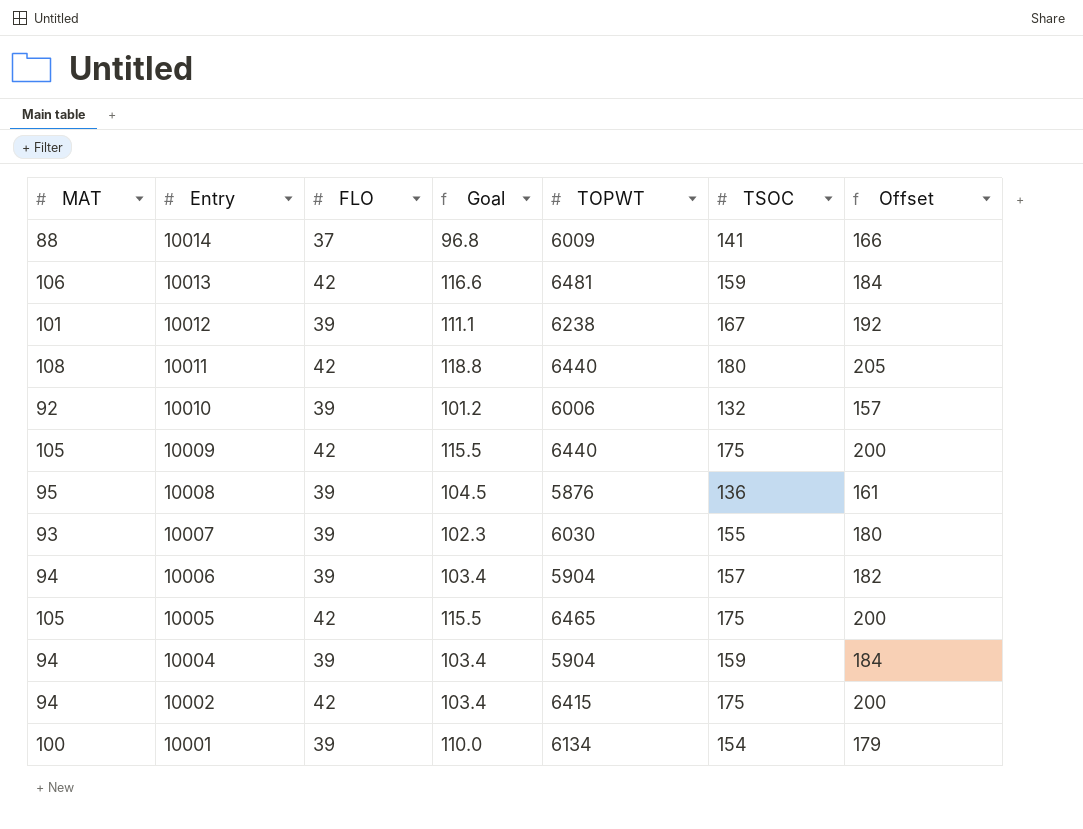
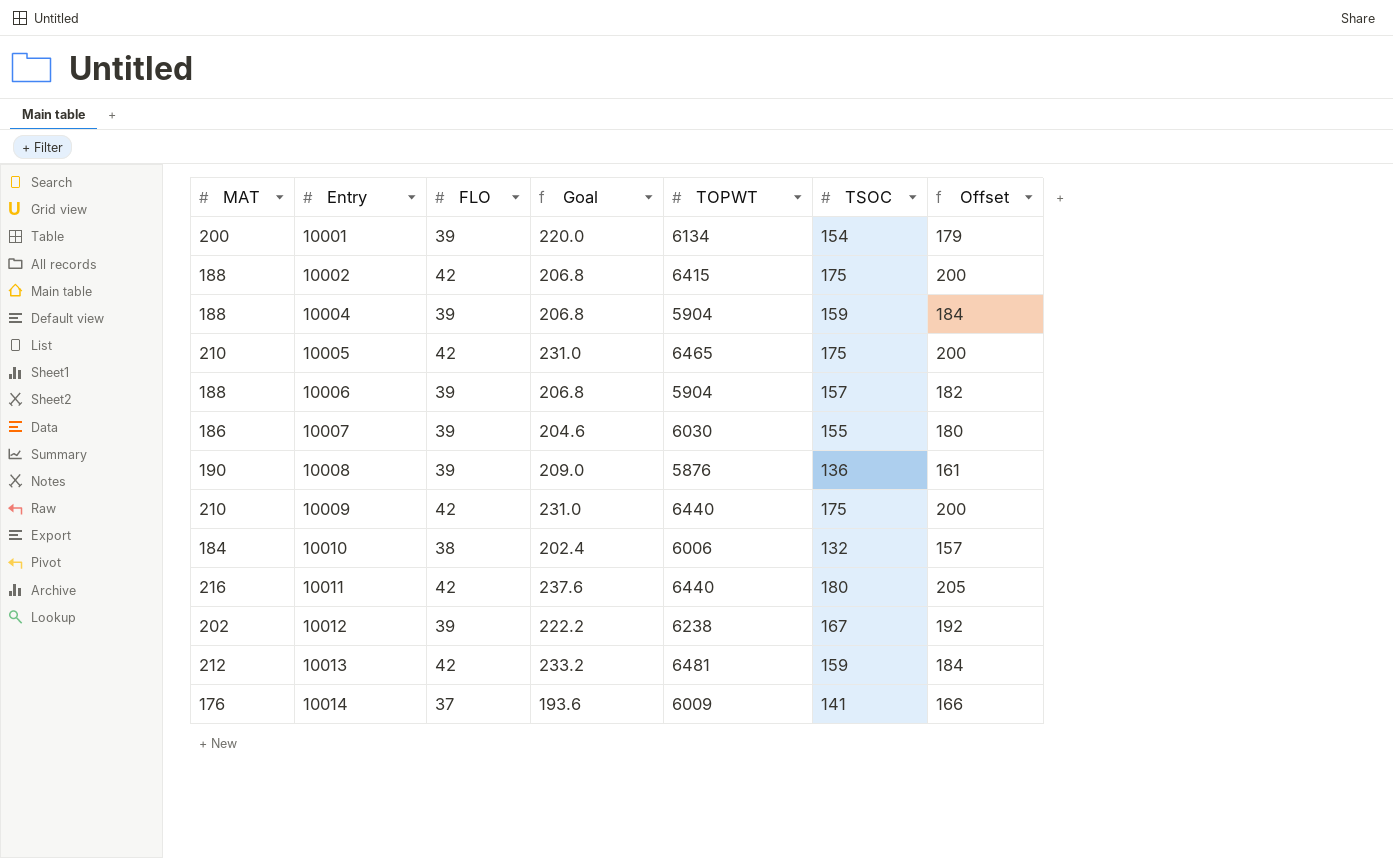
row order: Entry descending -> Entry ascending
10001 | MAT: 100 -> 200
10001 | Goal: 110.0 -> 220.0
10002 | MAT: 94 -> 188
10002 | Goal: 103.4 -> 206.8
10004 | MAT: 94 -> 188
10004 | Goal: 103.4 -> 206.8
10005 | MAT: 105 -> 210
10005 | Goal: 115.5 -> 231.0
10006 | MAT: 94 -> 188
10006 | Goal: 103.4 -> 206.8
10007 | MAT: 93 -> 186
10007 | Goal: 102.3 -> 204.6
10008 | MAT: 95 -> 190
10008 | Goal: 104.5 -> 209.0
10009 | MAT: 105 -> 210
10009 | Goal: 115.5 -> 231.0
10010 | MAT: 92 -> 184
10010 | FLO: 39 -> 38
10010 | Goal: 101.2 -> 202.4
10011 | MAT: 108 -> 216
10011 | Goal: 118.8 -> 237.6
10012 | MAT: 101 -> 202
10012 | Goal: 111.1 -> 222.2
10013 | MAT: 106 -> 212
10013 | Goal: 116.6 -> 233.2
10014 | MAT: 88 -> 176
10014 | Goal: 96.8 -> 193.6

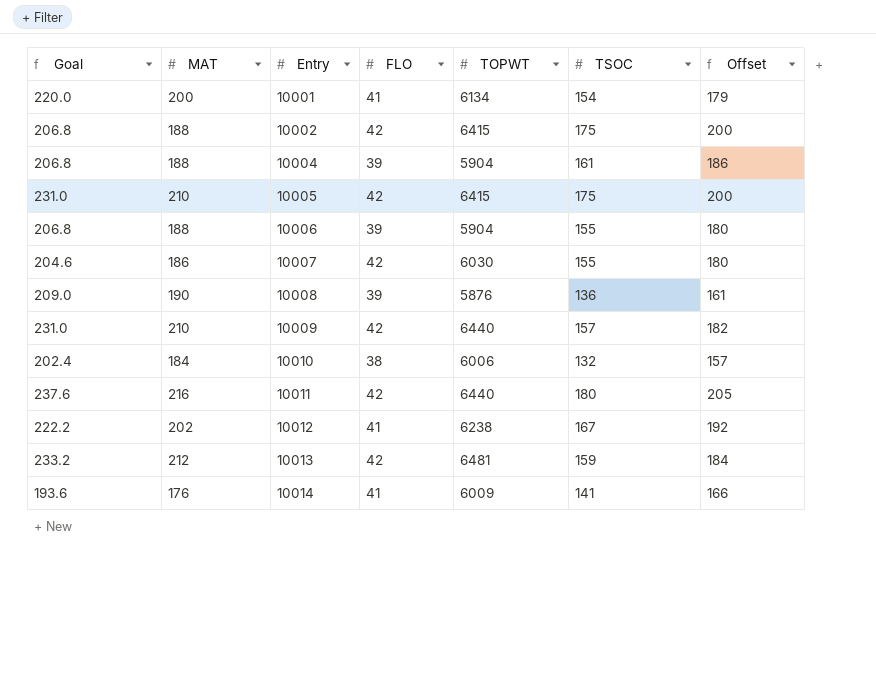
column Goal | position: 4 -> 1
10001 | FLO: 39 -> 41
10004 | TSOC: 159 -> 161
10004 | Offset: 184 -> 186
10005 | TOPWT: 6465 -> 6415
10006 | TSOC: 157 -> 155
10006 | Offset: 182 -> 180
10007 | FLO: 39 -> 42
10009 | TSOC: 175 -> 157
10009 | Offset: 200 -> 182
10012 | FLO: 39 -> 41
10014 | FLO: 37 -> 41

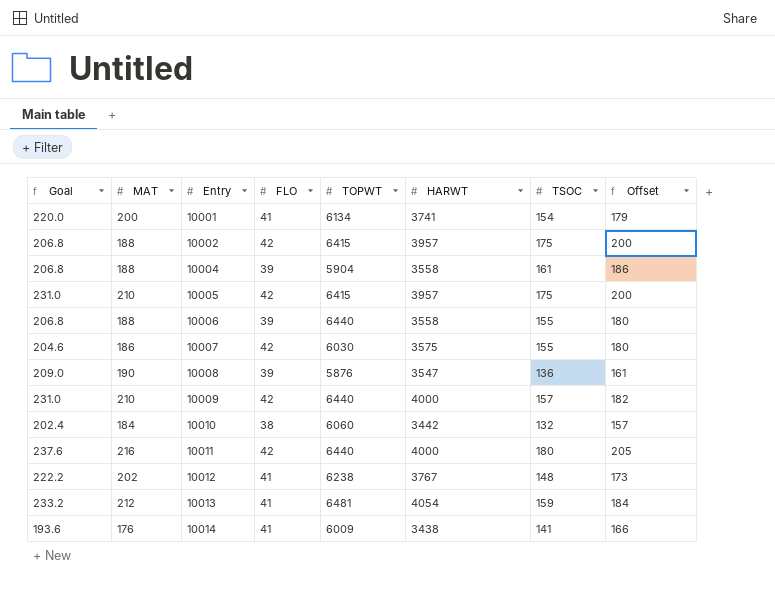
column HARWT | position: none -> 6
10006 | TOPWT: 5904 -> 6440
10010 | TOPWT: 6006 -> 6060
10012 | TSOC: 167 -> 148
10012 | Offset: 192 -> 173
10013 | FLO: 42 -> 41

